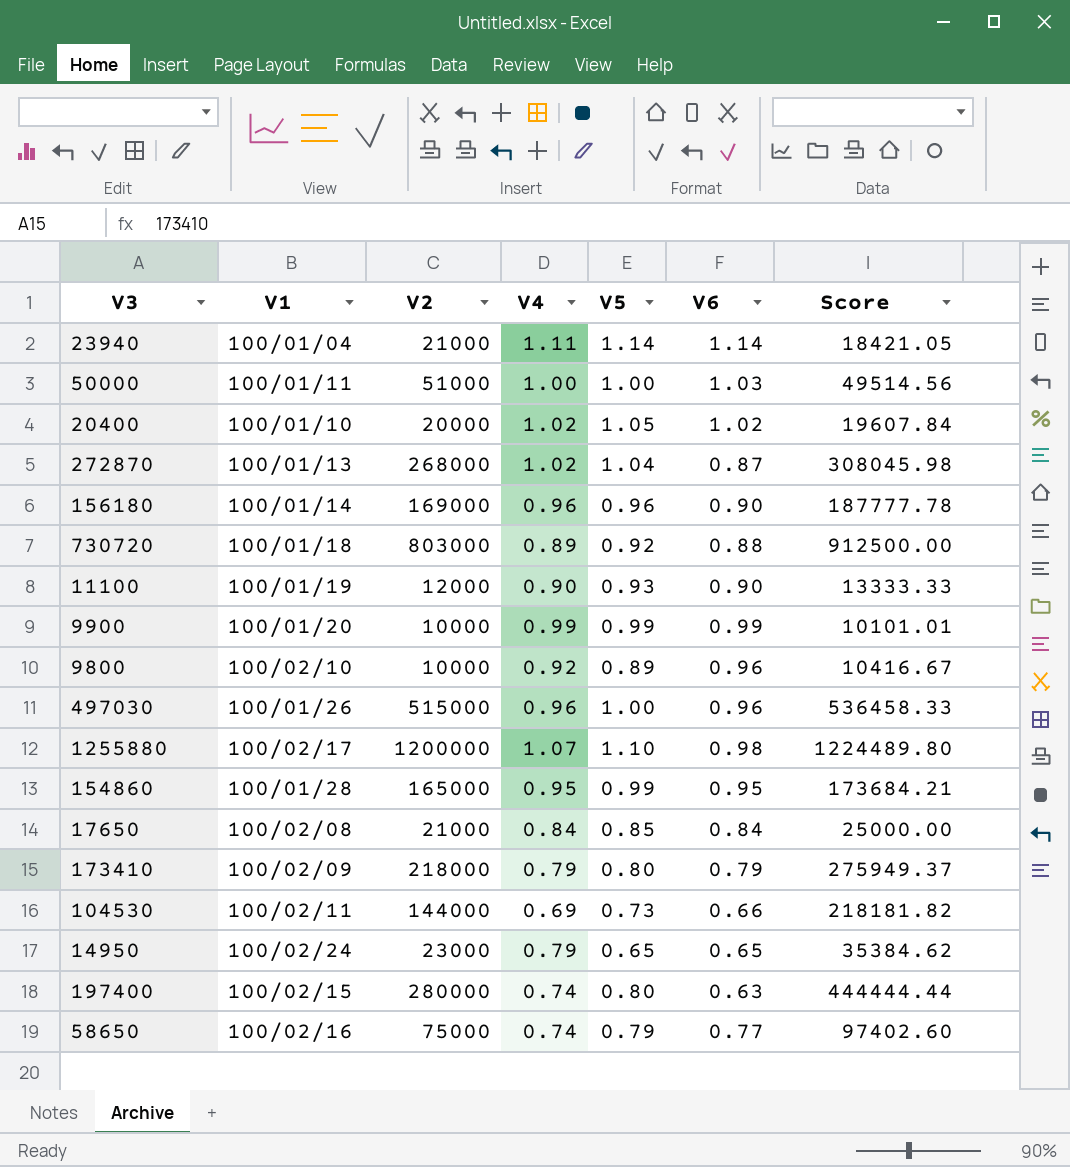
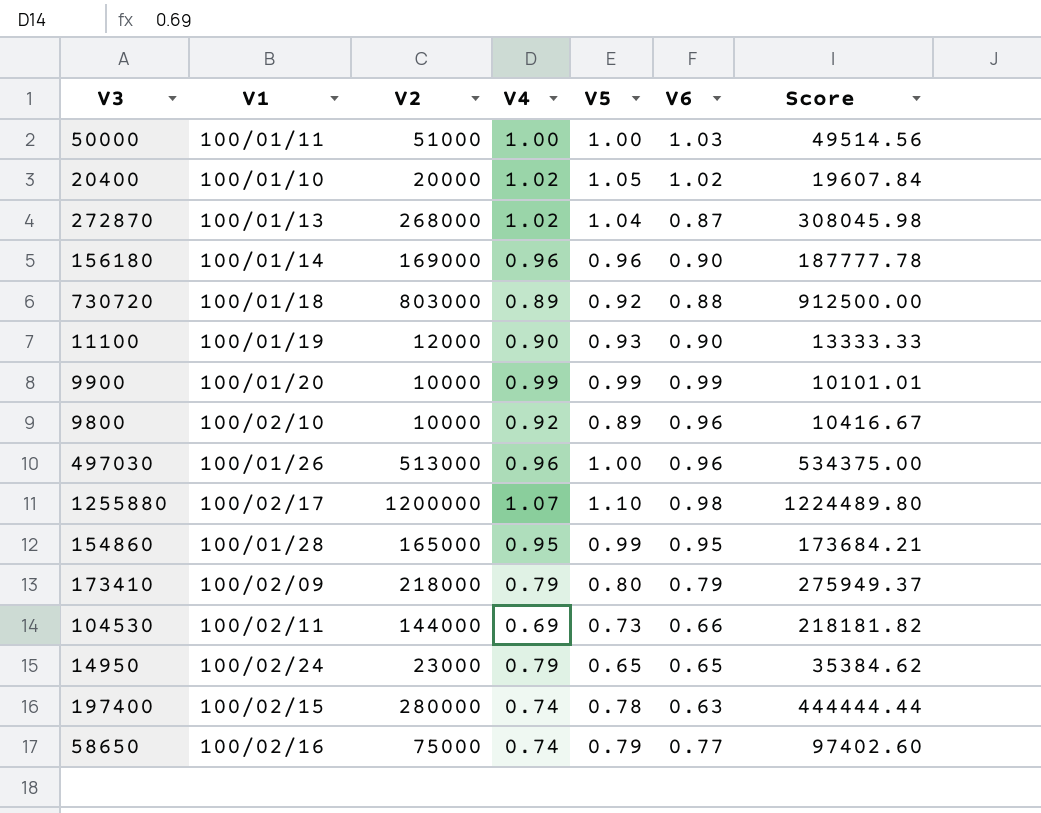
row 23940: 100/01/04 | 21000 | 1.11 | 1.14 | 1.14 | 18421.05 -> none
row 17650: 100/02/08 | 21000 | 0.84 | 0.85 | 0.84 | 25000.00 -> none
497030 | V2: 515000 -> 513000
497030 | Score: 536458.33 -> 534375.00
197400 | V5: 0.80 -> 0.78

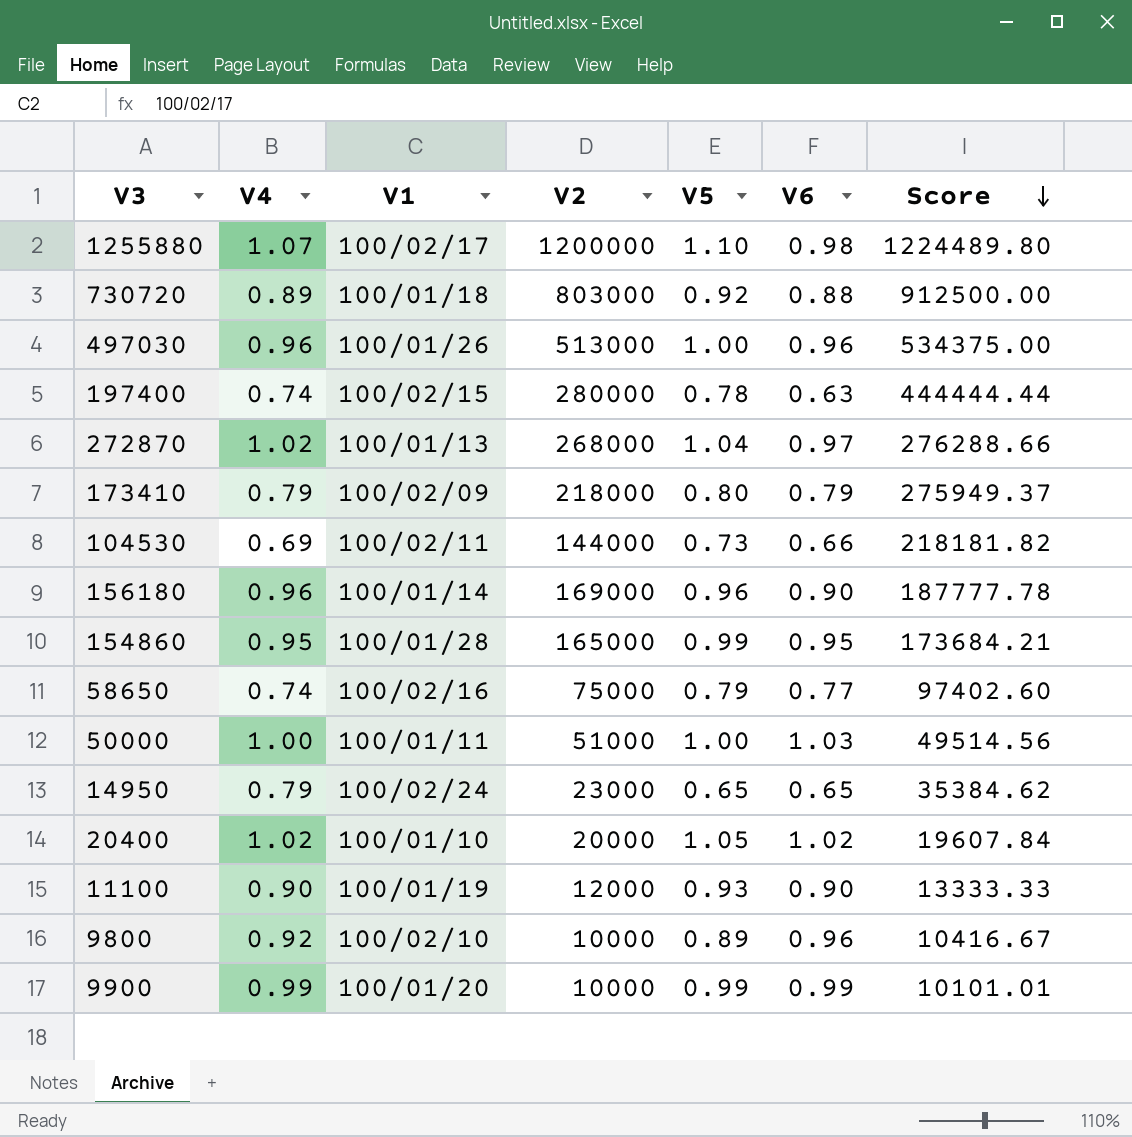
row order: none -> Score descending
column V4 | position: 4 -> 2
272870 | V6: 0.87 -> 0.97
272870 | Score: 308045.98 -> 276288.66

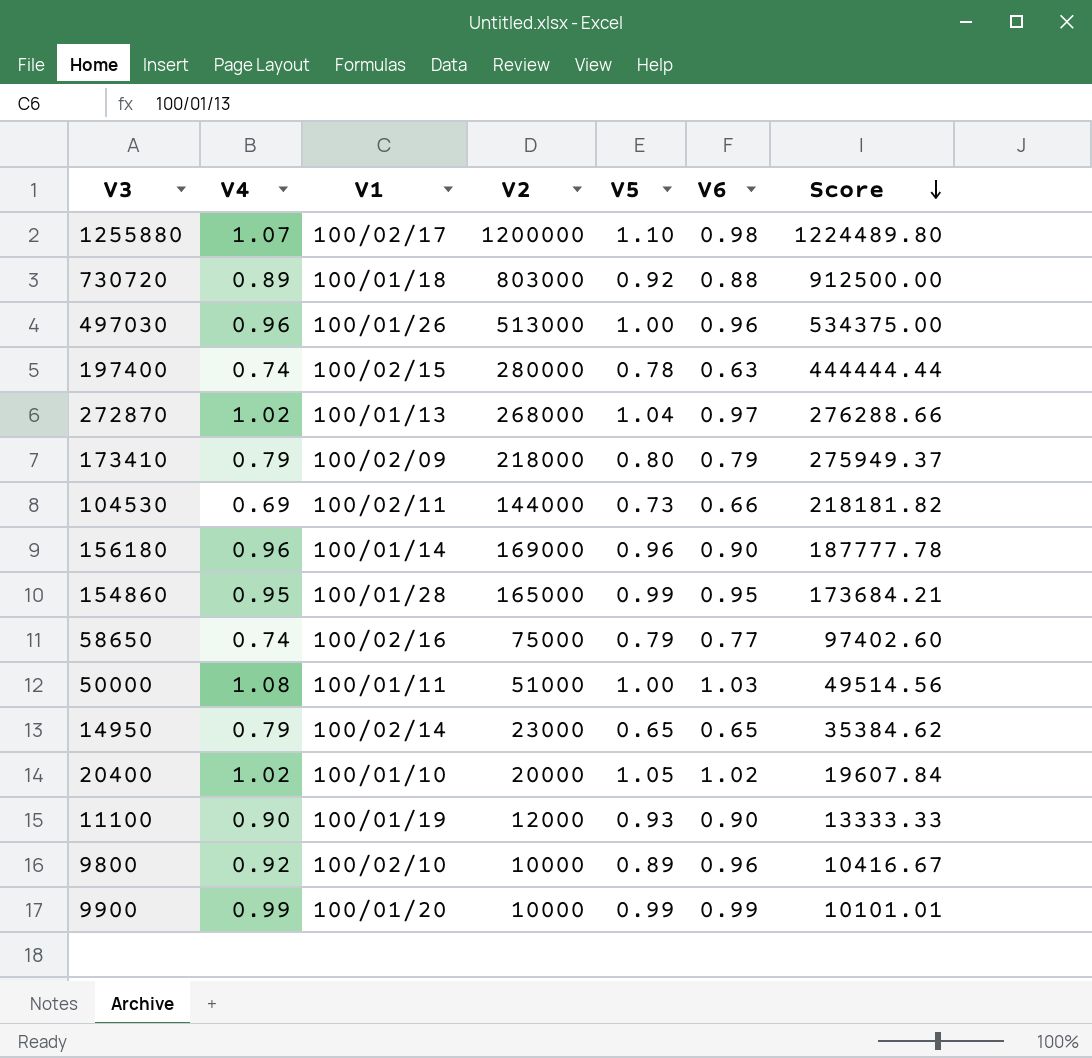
50000 | V4: 1.00 -> 1.08
14950 | V1: 100/02/24 -> 100/02/14

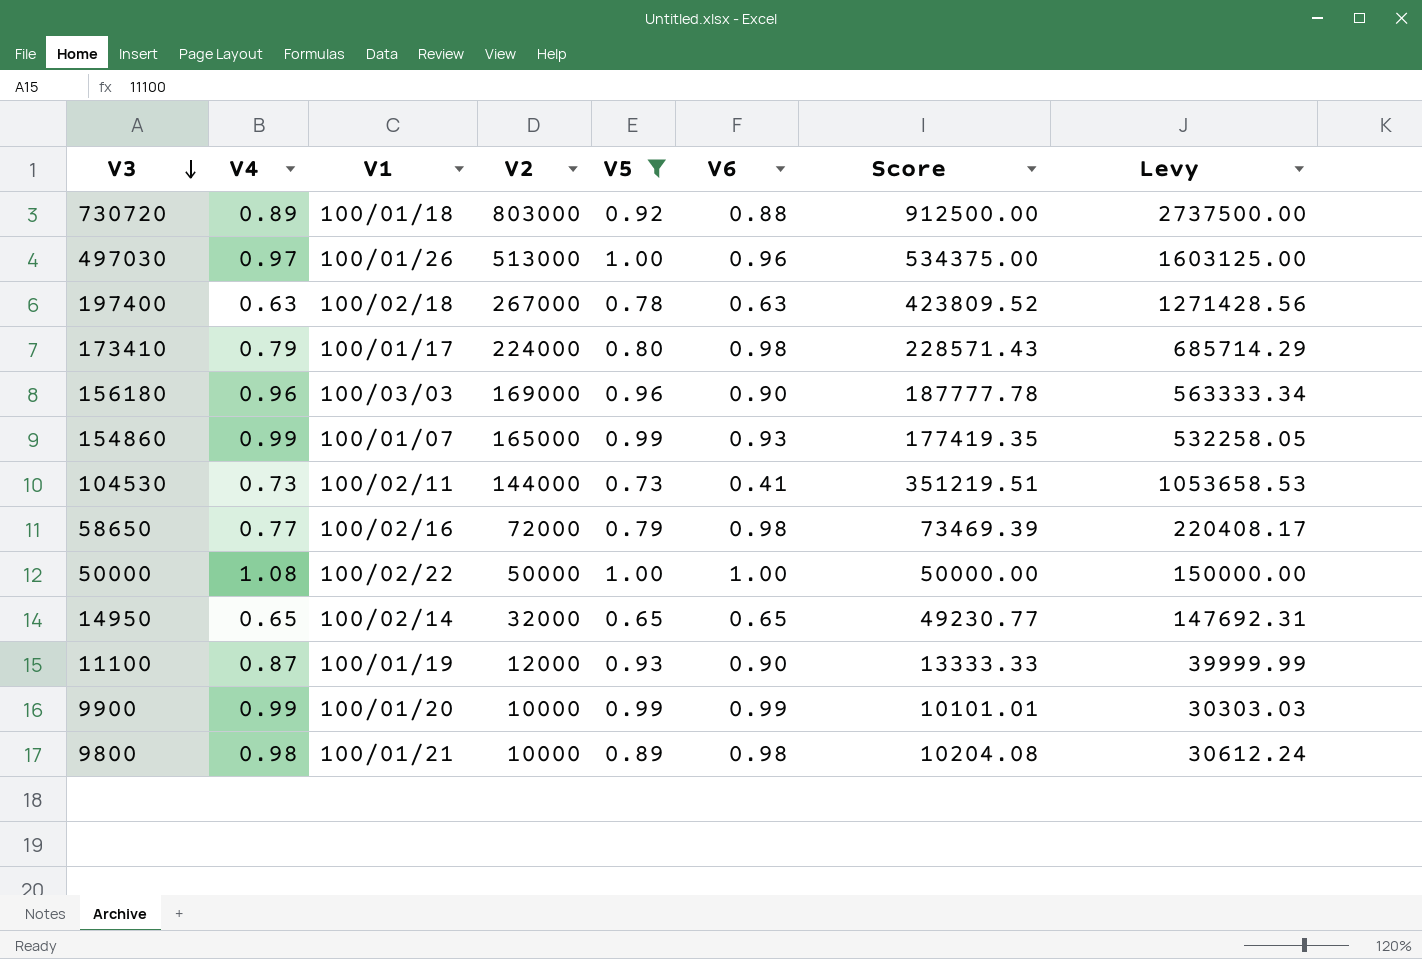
filter: none -> V5 <= 1.00
row order: Score descending -> V3 descending
column Levy | formula: none -> [Score] * 3
497030 | V4: 0.96 -> 0.97
197400 | V4: 0.74 -> 0.63
197400 | V1: 100/02/15 -> 100/02/18
197400 | V2: 280000 -> 267000
197400 | Score: 444444.44 -> 423809.52
173410 | V1: 100/02/09 -> 100/01/17
173410 | V2: 218000 -> 224000
173410 | V6: 0.79 -> 0.98
173410 | Score: 275949.37 -> 228571.43
156180 | V1: 100/01/14 -> 100/03/03
154860 | V4: 0.95 -> 0.99
154860 | V1: 100/01/28 -> 100/01/07
154860 | V6: 0.95 -> 0.93
154860 | Score: 173684.21 -> 177419.35
104530 | V4: 0.69 -> 0.73
104530 | V6: 0.66 -> 0.41
104530 | Score: 218181.82 -> 351219.51
58650 | V4: 0.74 -> 0.77
58650 | V2: 75000 -> 72000
58650 | V6: 0.77 -> 0.98
58650 | Score: 97402.60 -> 73469.39
50000 | V1: 100/01/11 -> 100/02/22
50000 | V2: 51000 -> 50000
50000 | V6: 1.03 -> 1.00
50000 | Score: 49514.56 -> 50000.00
14950 | V4: 0.79 -> 0.65
14950 | V2: 23000 -> 32000
14950 | Score: 35384.62 -> 49230.77
11100 | V4: 0.90 -> 0.87
9800 | V4: 0.92 -> 0.98
9800 | V1: 100/02/10 -> 100/01/21
9800 | V6: 0.96 -> 0.98
9800 | Score: 10416.67 -> 10204.08

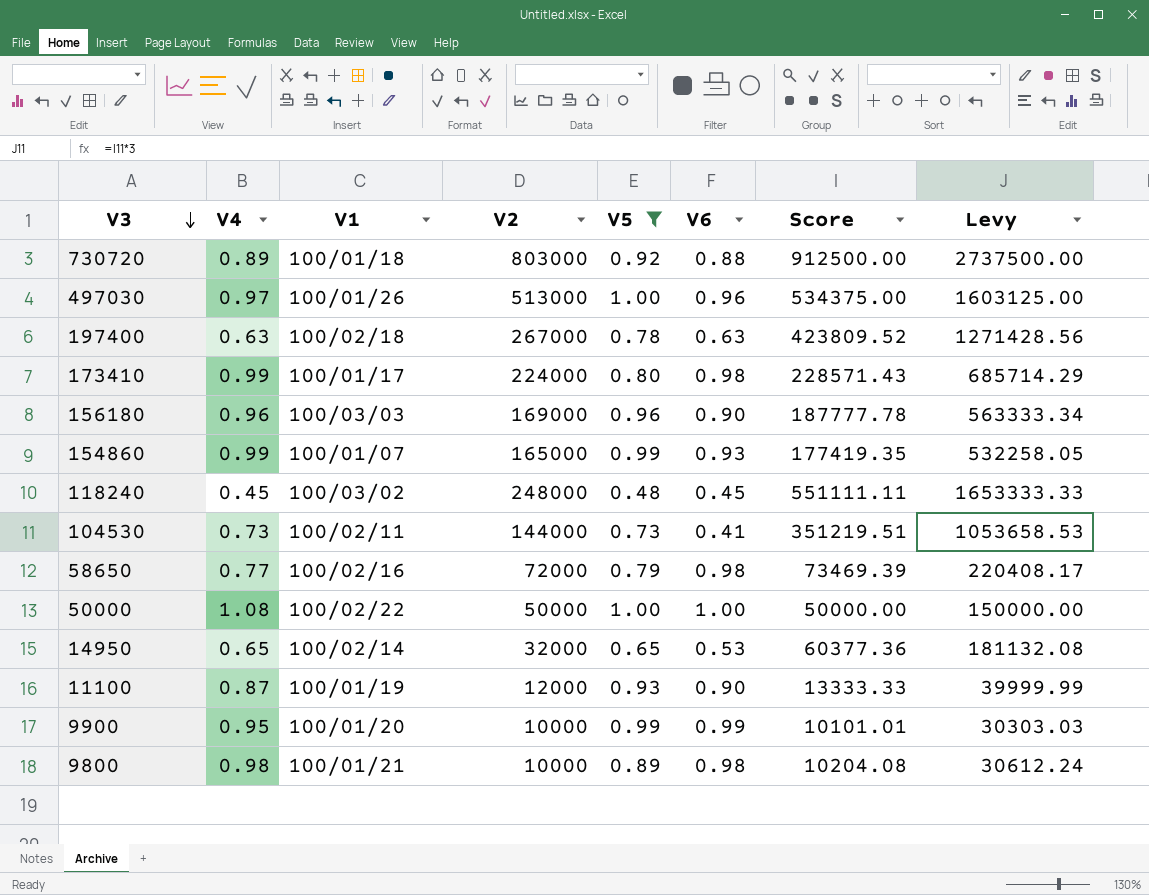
173410 | V4: 0.79 -> 0.99
row 118240: none -> 0.45 | 100/03/02 | 248000 | 0.48 | 0.45 | 551111.11 | 1653333.33
14950 | V6: 0.65 -> 0.53
14950 | Score: 49230.77 -> 60377.36
14950 | Levy: 147692.31 -> 181132.08
9900 | V4: 0.99 -> 0.95

